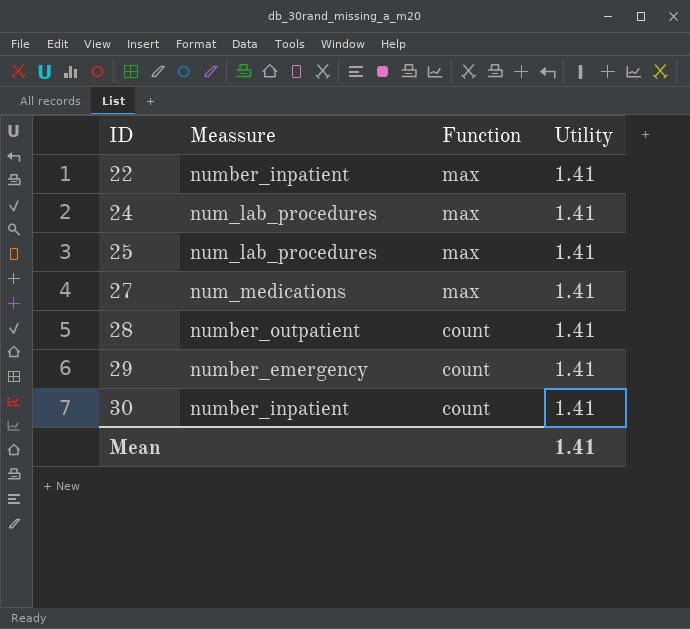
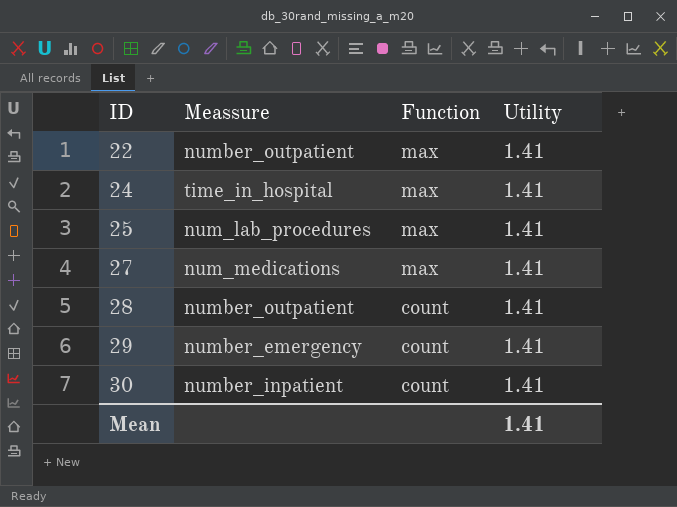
22 | Meassure: number_inpatient -> number_outpatient
24 | Meassure: num_lab_procedures -> time_in_hospital

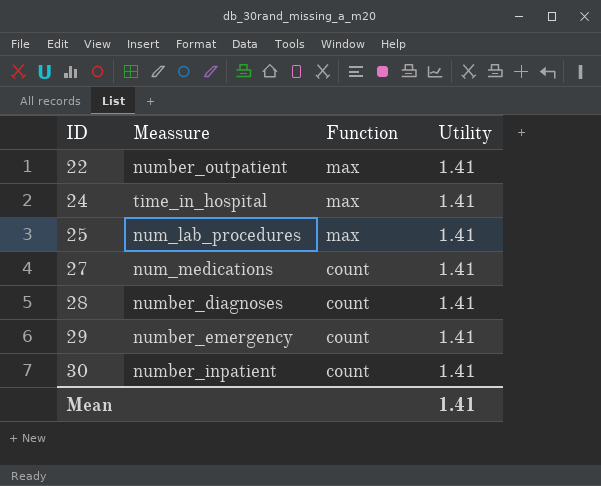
27 | Function: max -> count
28 | Meassure: number_outpatient -> number_diagnoses

